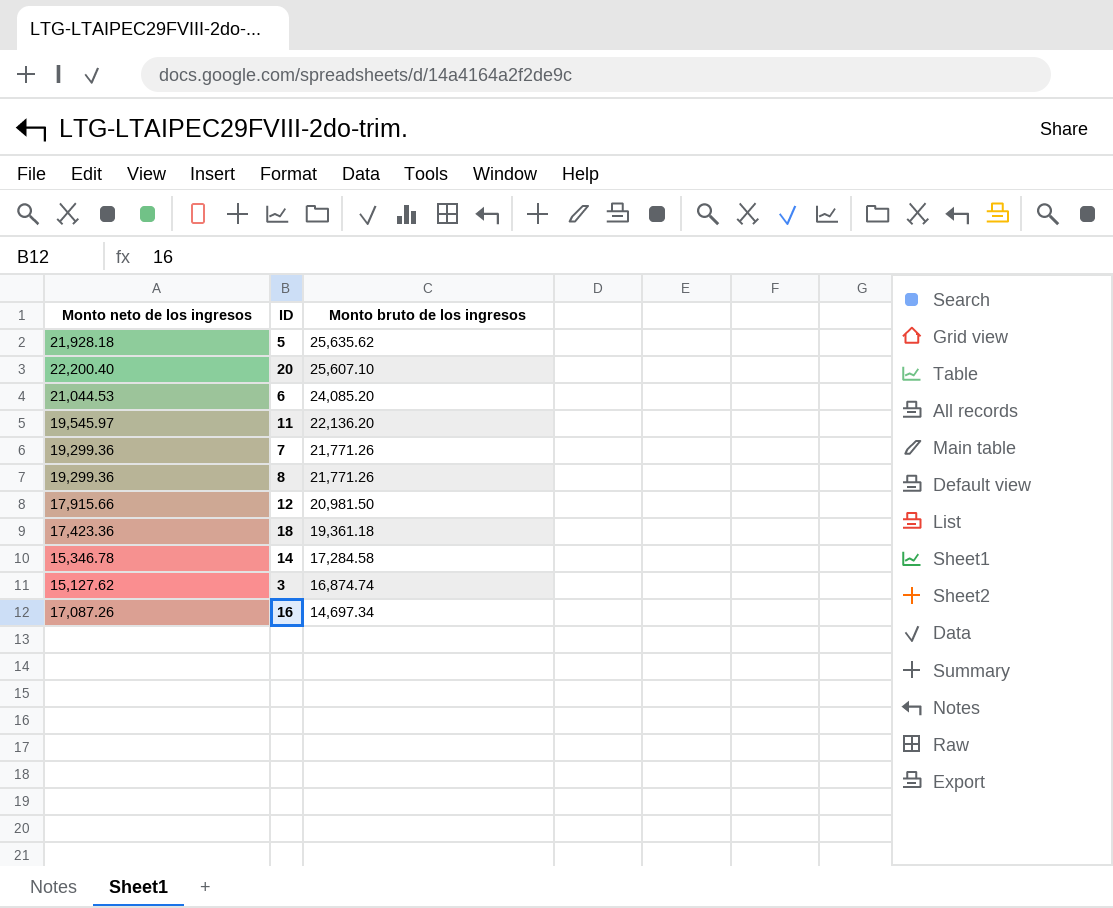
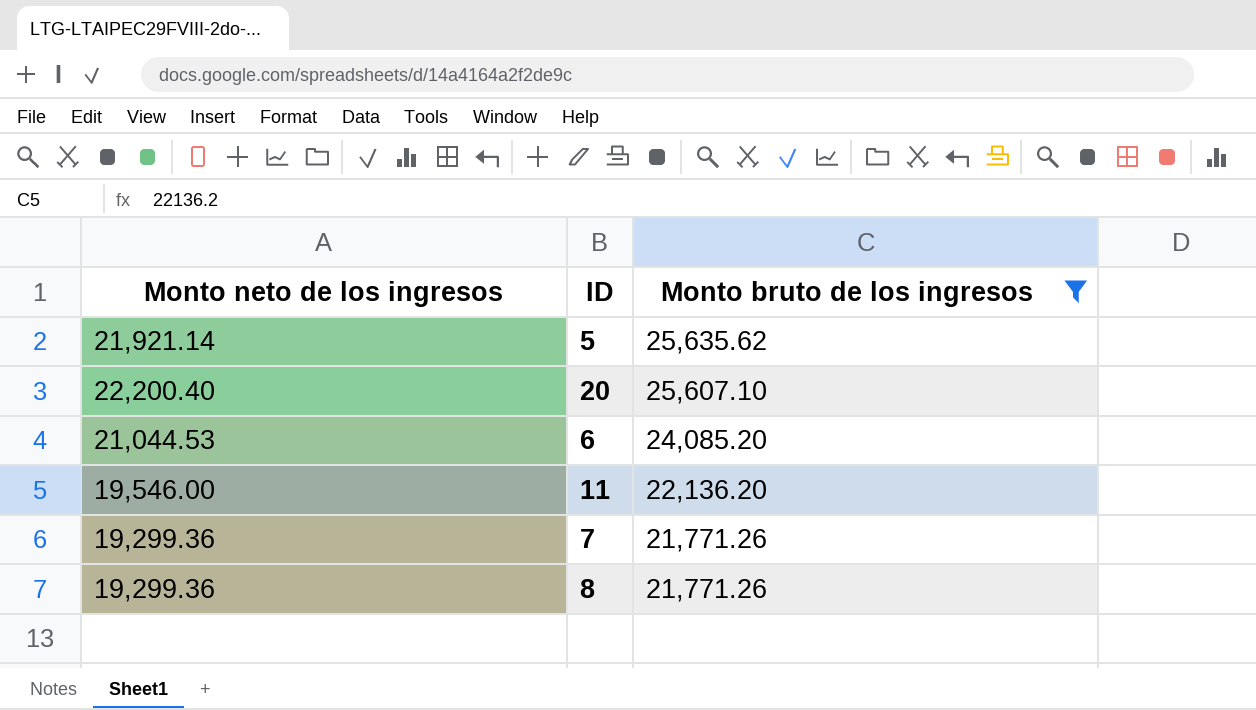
filter: none -> Monto bruto de los ingresos >= 21,771.26
5 | Monto neto de los ingresos: 21,928.18 -> 21,921.14
11 | Monto neto de los ingresos: 19,545.97 -> 19,546.00

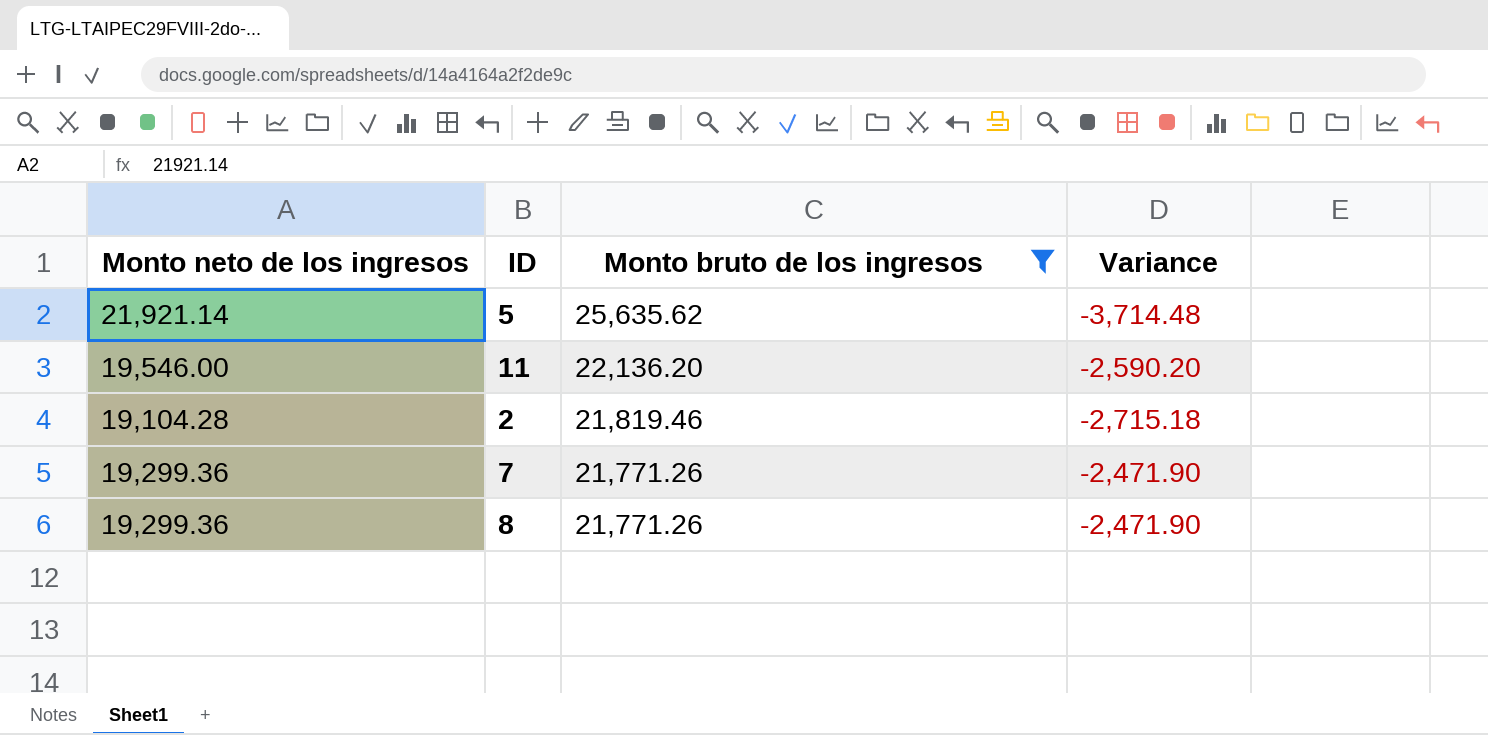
column Variance | formula: none -> [Monto neto de los ingresos] - [Monto bruto de los ingresos]
row 20: 22,200.40 | 25,607.10 -> none
row 6: 21,044.53 | 24,085.20 -> none
row 2: none -> 19,104.28 | 21,819.46 | -2,715.18

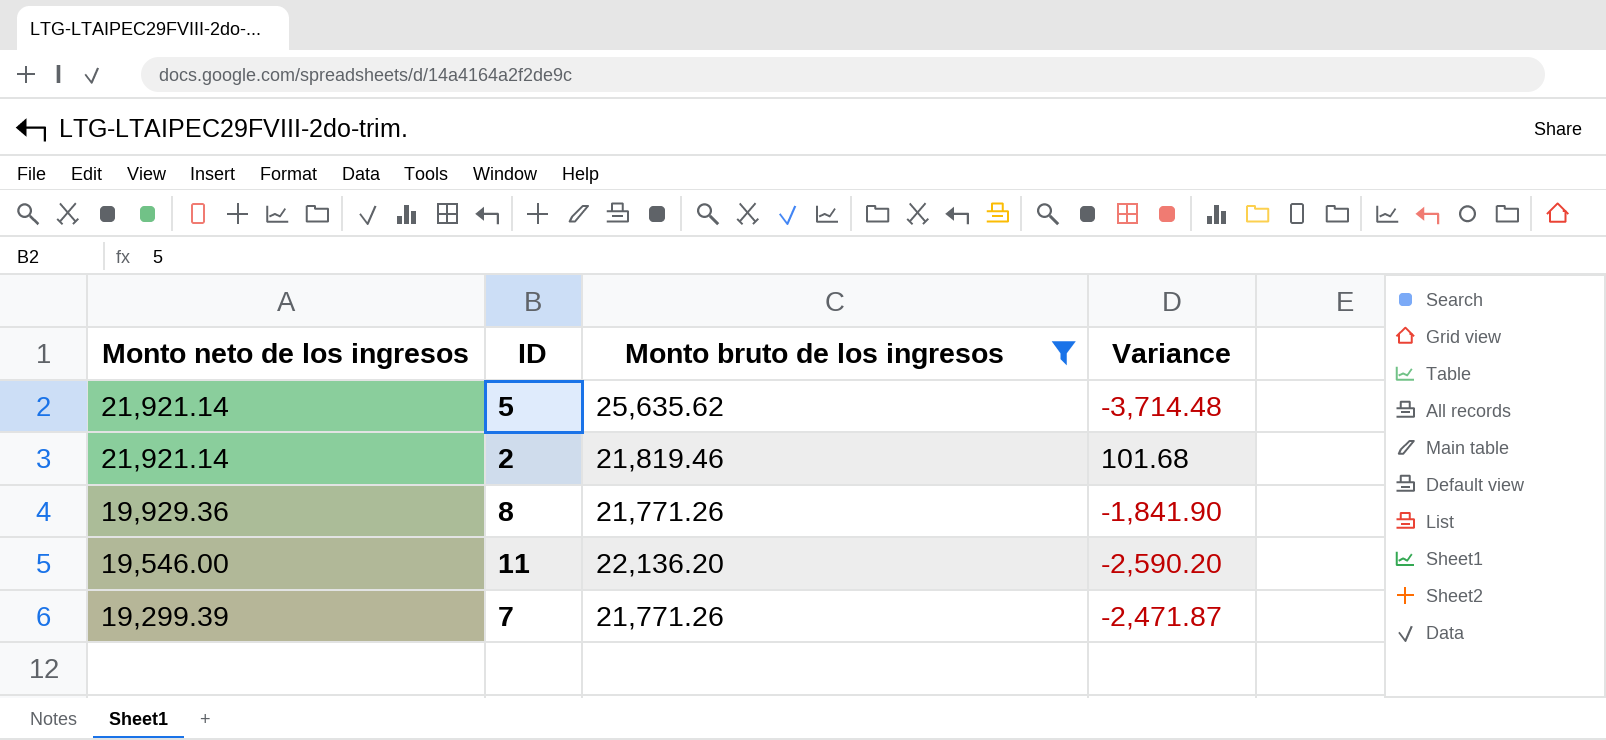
row order: Monto bruto de los ingresos descending -> Monto neto de los ingresos descending
2 | Monto neto de los ingresos: 19,104.28 -> 21,921.14
2 | Variance: -2,715.18 -> 101.68
8 | Monto neto de los ingresos: 19,299.36 -> 19,929.36
8 | Variance: -2,471.90 -> -1,841.90
7 | Monto neto de los ingresos: 19,299.36 -> 19,299.39
7 | Variance: -2,471.90 -> -2,471.87

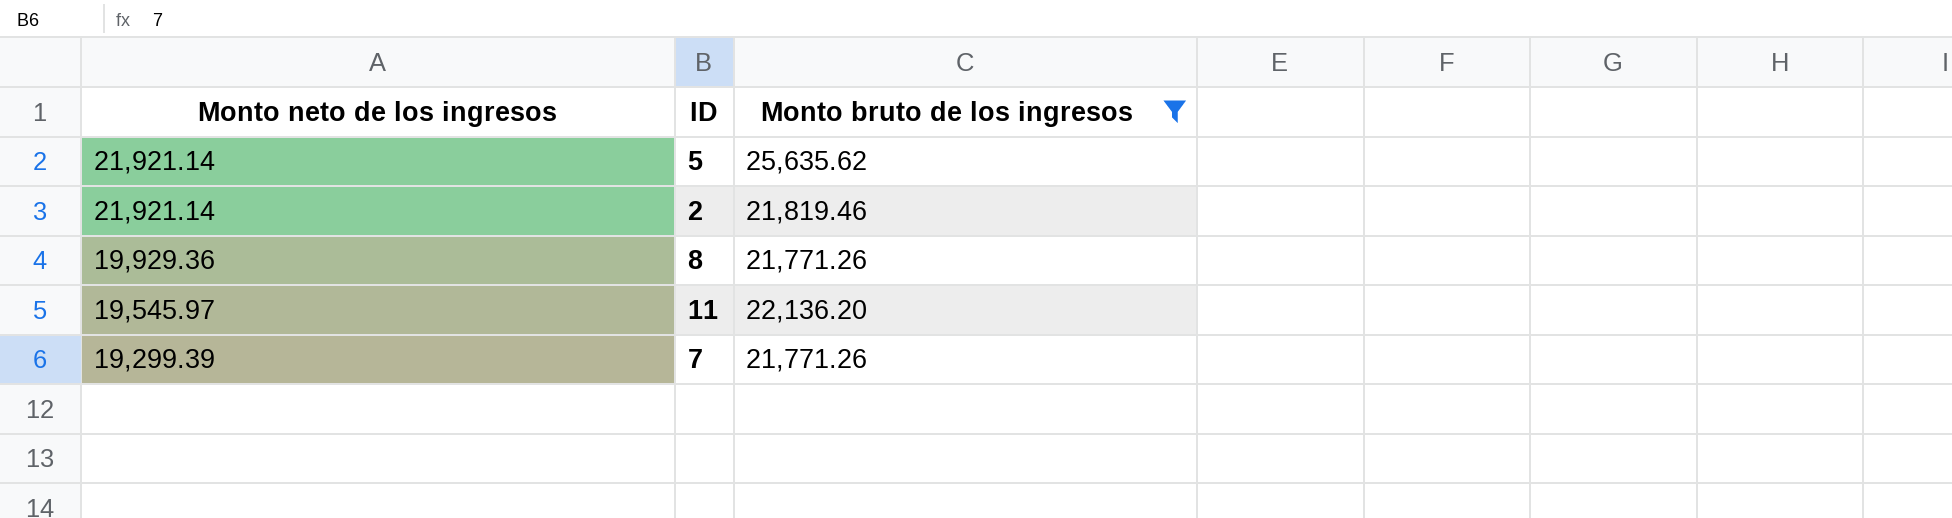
column Variance | formula: [Monto neto de los ingresos] - [Monto bruto de los ingresos] -> none
11 | Monto neto de los ingresos: 19,546.00 -> 19,545.97

